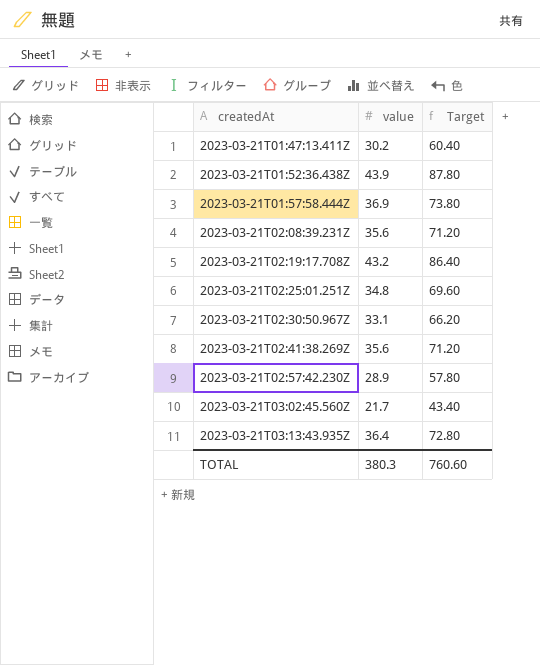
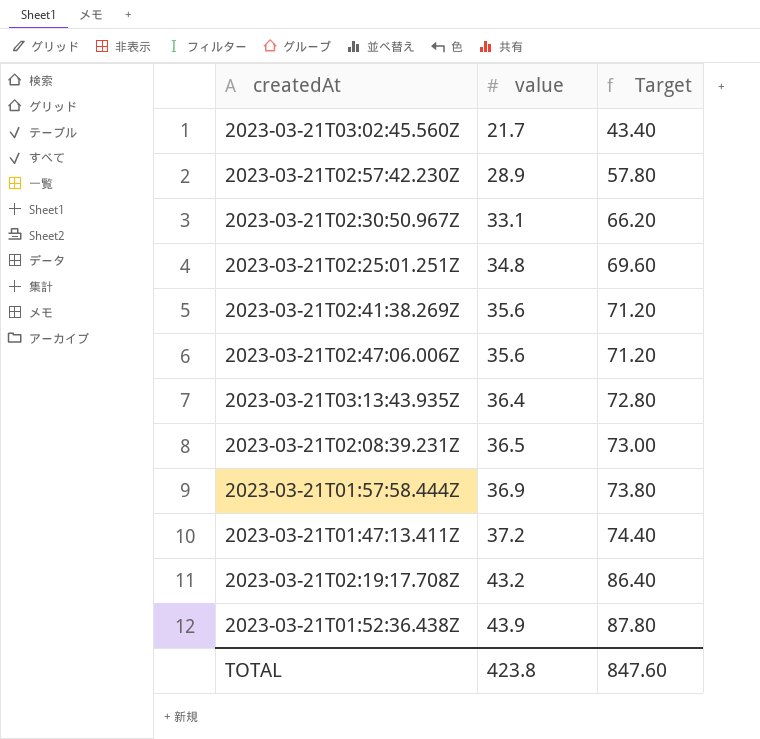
row order: createdAt ascending -> value ascending
row 2023-03-21T02:47:06.006Z: none -> 35.6 | 71.20
2023-03-21T02:08:39.231Z | value: 35.6 -> 36.5
2023-03-21T02:08:39.231Z | Target: 71.20 -> 73.00
2023-03-21T01:47:13.411Z | value: 30.2 -> 37.2
2023-03-21T01:47:13.411Z | Target: 60.40 -> 74.40
TOTAL | value: 380.3 -> 423.8
TOTAL | Target: 760.60 -> 847.60

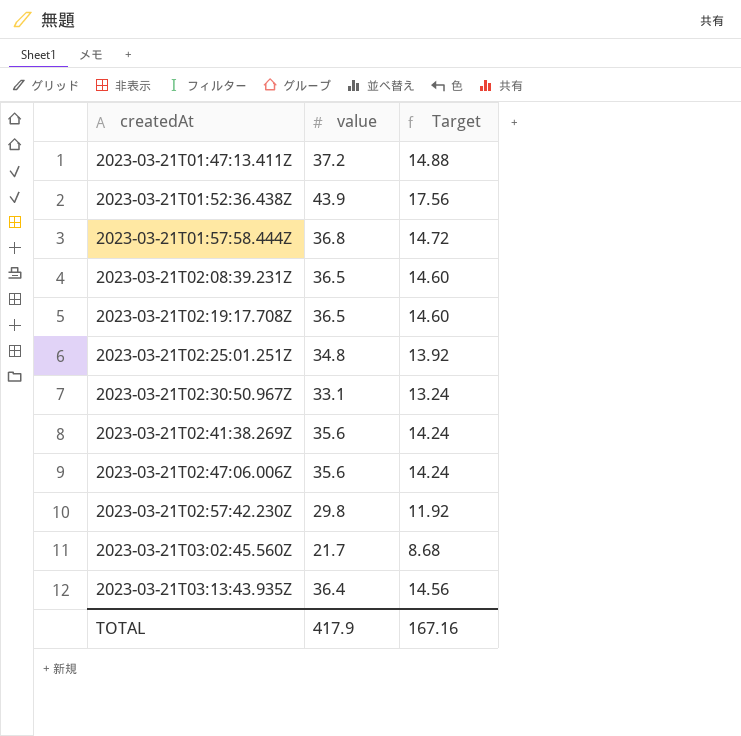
row order: value ascending -> createdAt ascending
column Target | formula: [value] * 2 -> [value] * 0.4
2023-03-21T01:57:58.444Z | value: 36.9 -> 36.8
2023-03-21T02:19:17.708Z | value: 43.2 -> 36.5
2023-03-21T02:57:42.230Z | value: 28.9 -> 29.8
TOTAL | value: 423.8 -> 417.9
TOTAL | Target: 847.60 -> 167.16

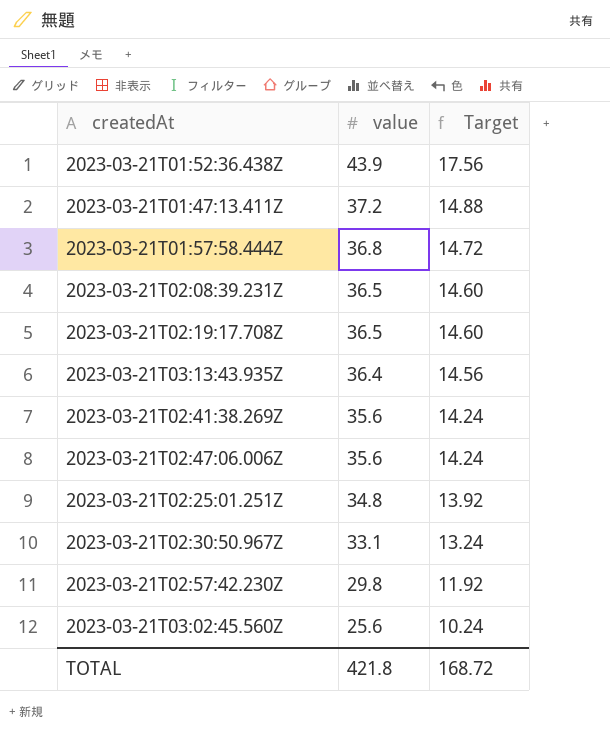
row order: createdAt ascending -> value descending
2023-03-21T03:02:45.560Z | value: 21.7 -> 25.6
2023-03-21T03:02:45.560Z | Target: 8.68 -> 10.24
TOTAL | value: 417.9 -> 421.8
TOTAL | Target: 167.16 -> 168.72

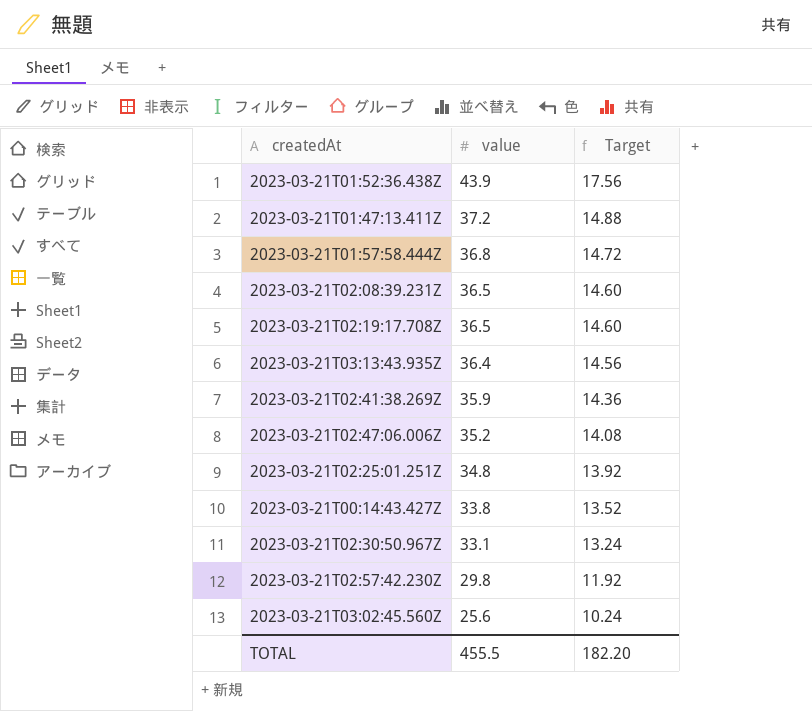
2023-03-21T02:41:38.269Z | value: 35.6 -> 35.9
2023-03-21T02:41:38.269Z | Target: 14.24 -> 14.36
2023-03-21T02:47:06.006Z | value: 35.6 -> 35.2
2023-03-21T02:47:06.006Z | Target: 14.24 -> 14.08
row 2023-03-21T00:14:43.427Z: none -> 33.8 | 13.52
TOTAL | value: 421.8 -> 455.5
TOTAL | Target: 168.72 -> 182.20

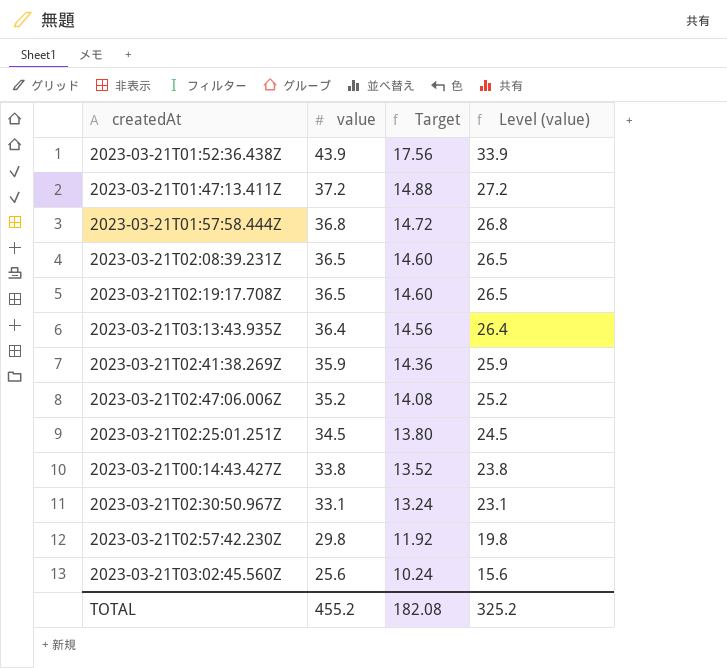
column Level (value) | formula: none -> [value] - 10
2023-03-21T02:25:01.251Z | value: 34.8 -> 34.5
2023-03-21T02:25:01.251Z | Target: 13.92 -> 13.80
TOTAL | value: 455.5 -> 455.2
TOTAL | Target: 182.20 -> 182.08

